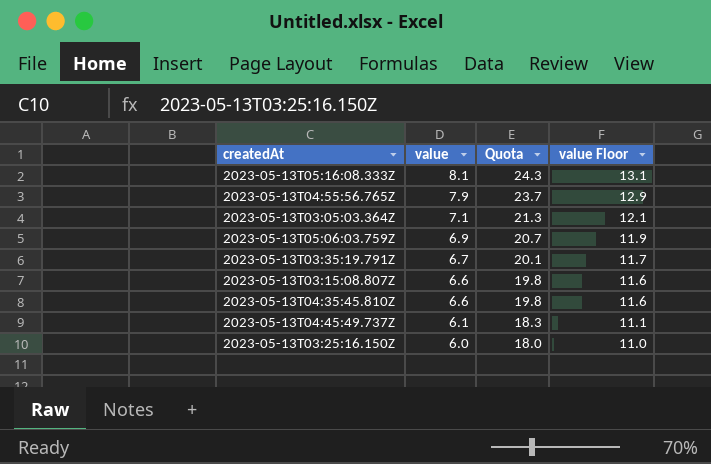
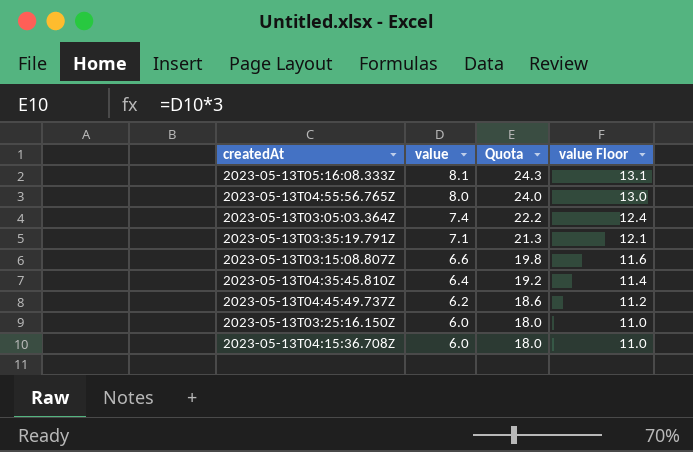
row 2023-05-13T05:06:03.759Z: 6.9 | 20.7 | 11.9 -> none
2023-05-13T04:55:56.765Z | value: 7.9 -> 8.0
2023-05-13T04:55:56.765Z | Quota: 23.7 -> 24.0
2023-05-13T04:55:56.765Z | value Floor: 12.9 -> 13.0
2023-05-13T03:05:03.364Z | value: 7.1 -> 7.4
2023-05-13T03:05:03.364Z | Quota: 21.3 -> 22.2
2023-05-13T03:05:03.364Z | value Floor: 12.1 -> 12.4
2023-05-13T03:35:19.791Z | value: 6.7 -> 7.1
2023-05-13T03:35:19.791Z | Quota: 20.1 -> 21.3
2023-05-13T03:35:19.791Z | value Floor: 11.7 -> 12.1
2023-05-13T04:35:45.810Z | value: 6.6 -> 6.4
2023-05-13T04:35:45.810Z | Quota: 19.8 -> 19.2
2023-05-13T04:35:45.810Z | value Floor: 11.6 -> 11.4
2023-05-13T04:45:49.737Z | value: 6.1 -> 6.2
2023-05-13T04:45:49.737Z | Quota: 18.3 -> 18.6
2023-05-13T04:45:49.737Z | value Floor: 11.1 -> 11.2
row 2023-05-13T04:15:36.708Z: none -> 6.0 | 18.0 | 11.0

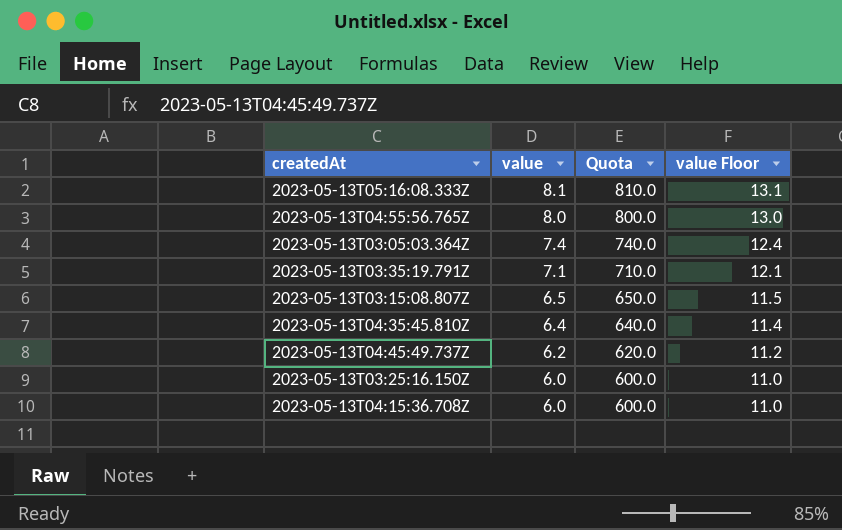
column Quota | formula: [value] * 3 -> [value] * 100
2023-05-13T03:15:08.807Z | value: 6.6 -> 6.5
2023-05-13T03:15:08.807Z | value Floor: 11.6 -> 11.5

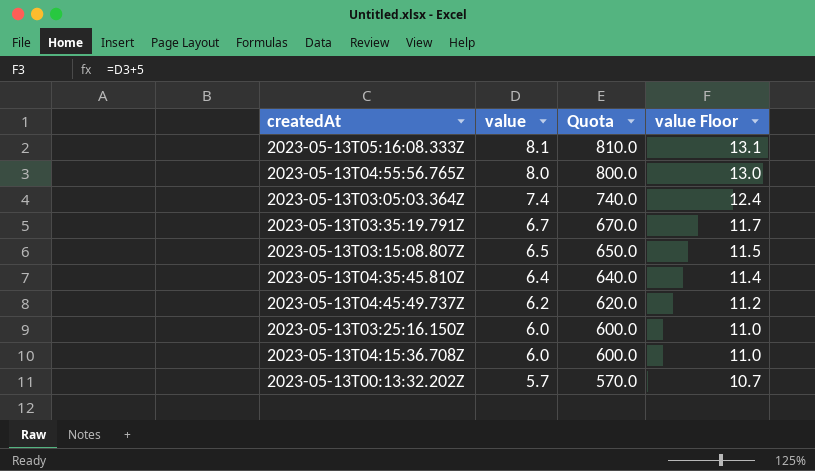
2023-05-13T03:35:19.791Z | value: 7.1 -> 6.7
2023-05-13T03:35:19.791Z | Quota: 710.0 -> 670.0
2023-05-13T03:35:19.791Z | value Floor: 12.1 -> 11.7
row 2023-05-13T00:13:32.202Z: none -> 5.7 | 570.0 | 10.7

